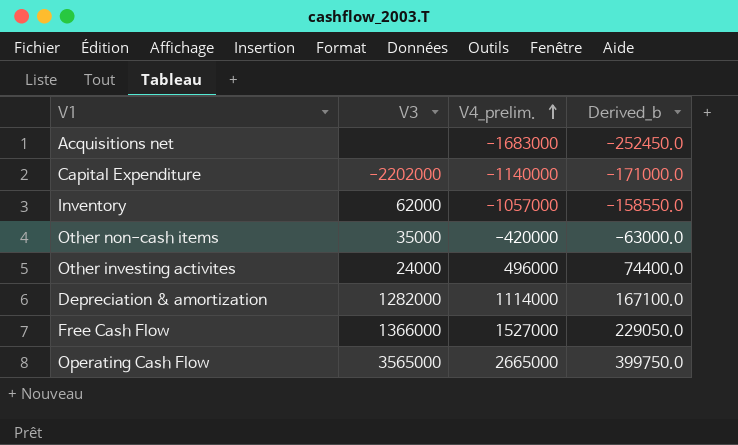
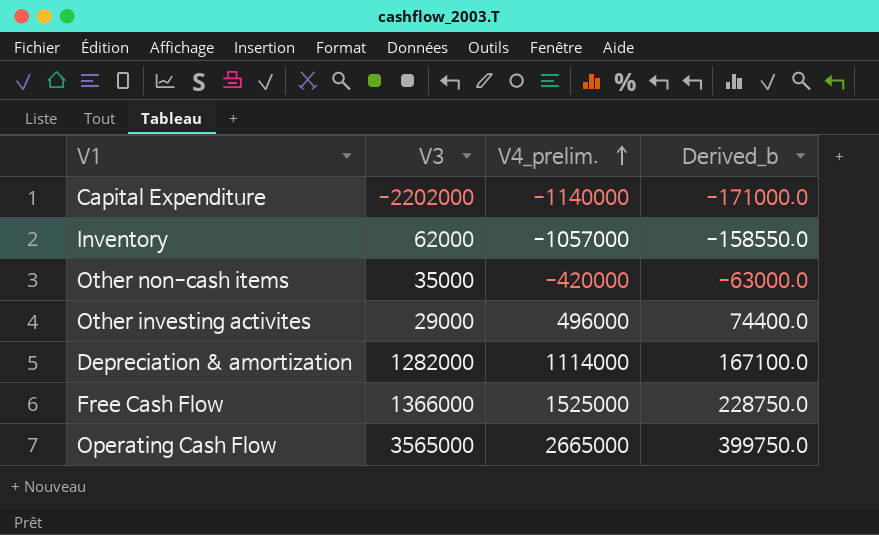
row Acquisitions net: none | -1683000 | -252450.0 -> none
Other investing activites | V3: 24000 -> 29000
Free Cash Flow | V4_prelim.: 1527000 -> 1525000
Free Cash Flow | Derived_b: 229050.0 -> 228750.0

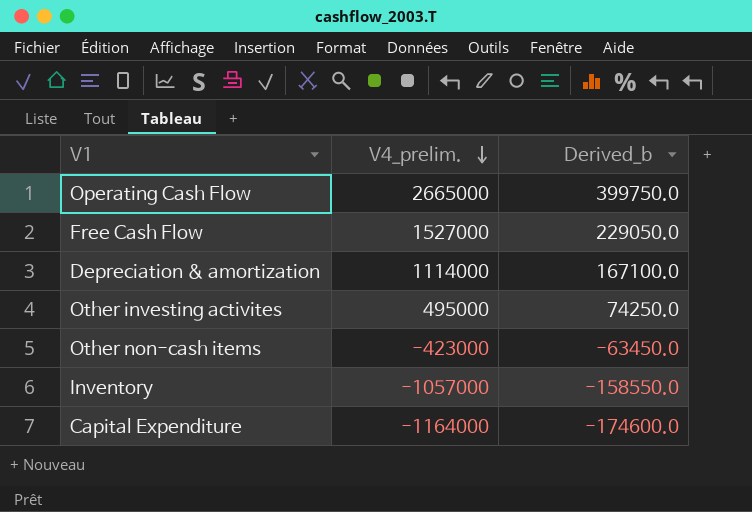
row order: V4_prelim. ascending -> V4_prelim. descending
column V3 | position: 2 -> none
Free Cash Flow | V4_prelim.: 1525000 -> 1527000
Free Cash Flow | Derived_b: 228750.0 -> 229050.0
Other investing activites | V4_prelim.: 496000 -> 495000
Other investing activites | Derived_b: 74400.0 -> 74250.0
Other non-cash items | V4_prelim.: -420000 -> -423000
Other non-cash items | Derived_b: -63000.0 -> -63450.0
Capital Expenditure | V4_prelim.: -1140000 -> -1164000
Capital Expenditure | Derived_b: -171000.0 -> -174600.0

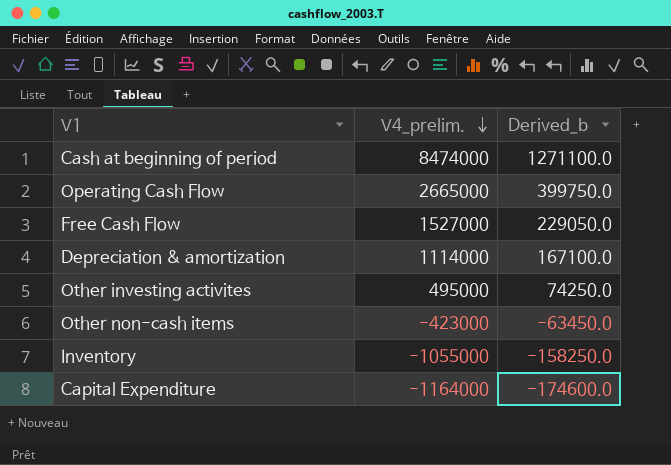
row Cash at beginning of period: none -> 8474000 | 1271100.0
Inventory | V4_prelim.: -1057000 -> -1055000
Inventory | Derived_b: -158550.0 -> -158250.0

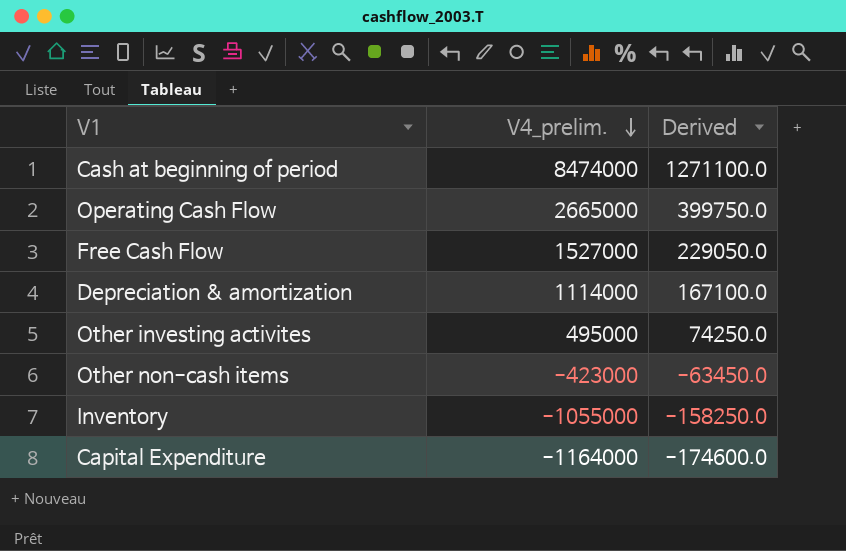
column name: Derived_b -> Derived

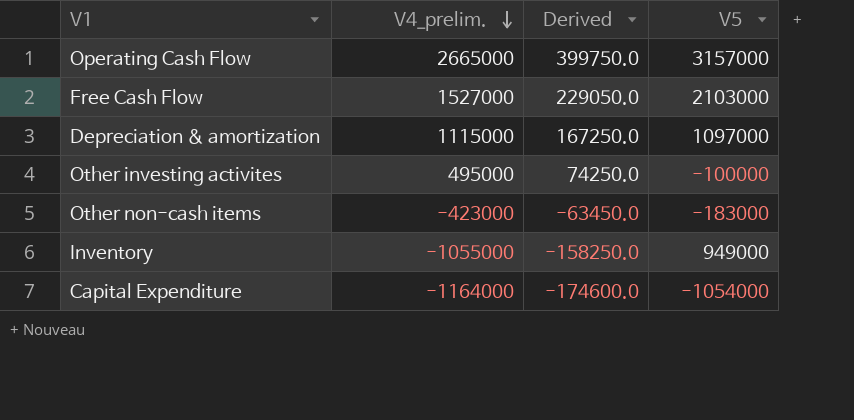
column V5 | position: none -> 4
row Cash at beginning of period: 8474000 | 1271100.0 -> none
Depreciation & amortization | V4_prelim.: 1114000 -> 1115000
Depreciation & amortization | Derived: 167100.0 -> 167250.0

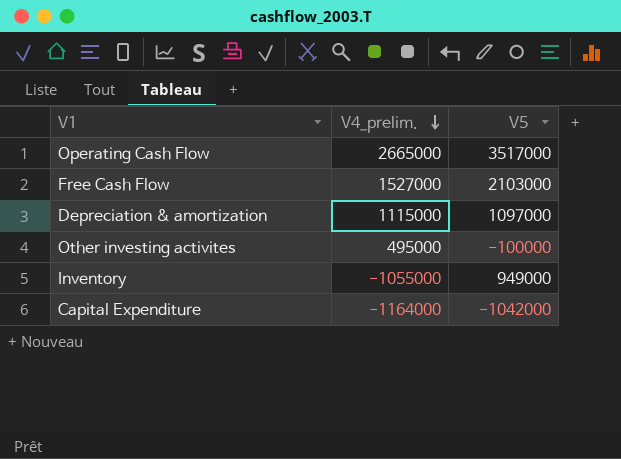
column Derived | formula: [V4_prelim.] * 0.15 -> none
row Other non-cash items: -423000 | -63450.0 | -183000 -> none
Operating Cash Flow | V5: 3157000 -> 3517000
Capital Expenditure | V5: -1054000 -> -1042000

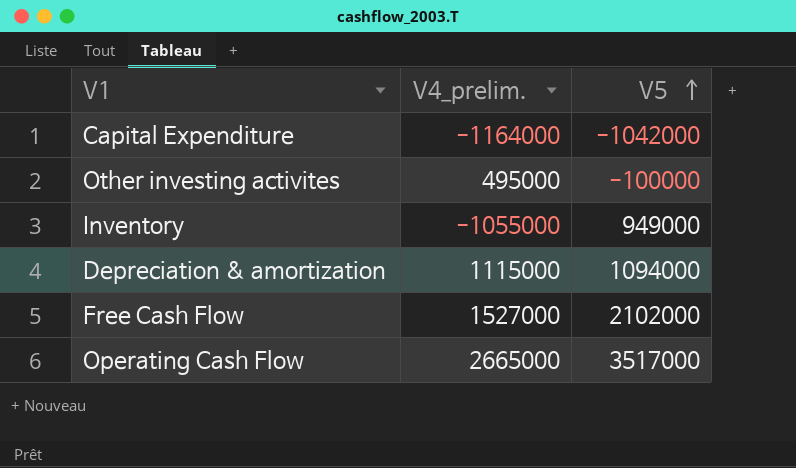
row order: V4_prelim. descending -> V5 ascending
Depreciation & amortization | V5: 1097000 -> 1094000
Free Cash Flow | V5: 2103000 -> 2102000

